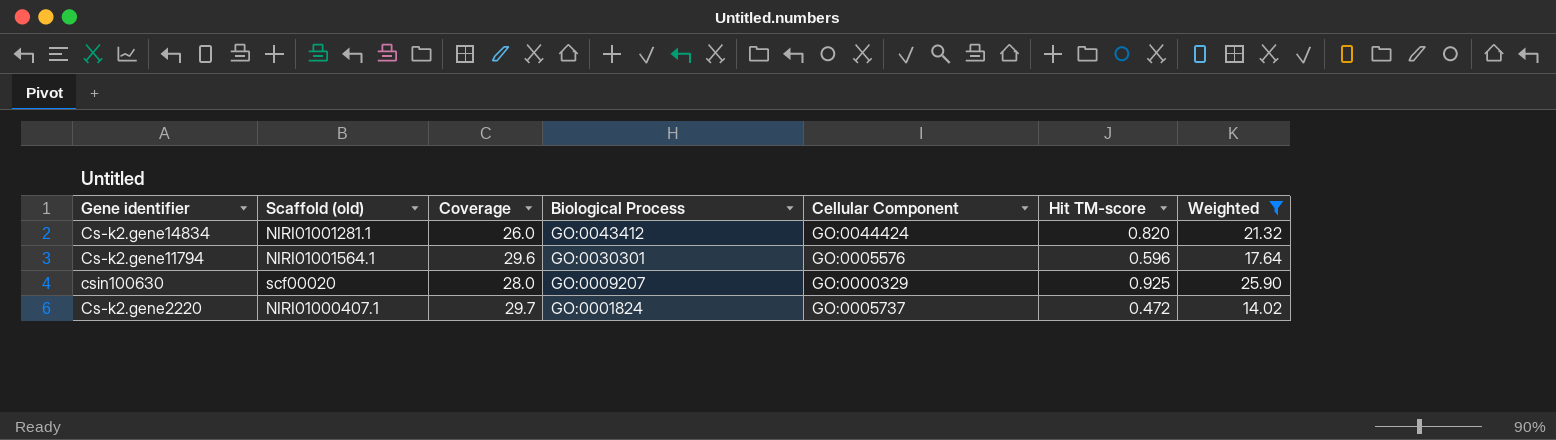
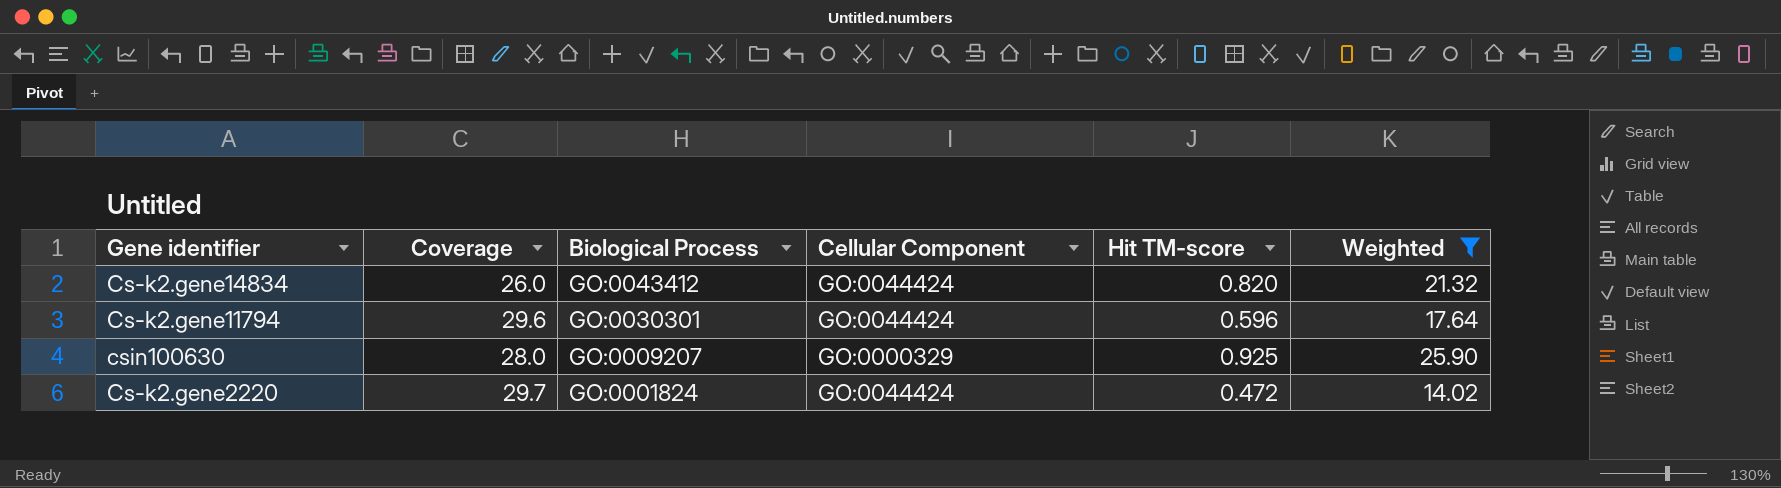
column Scaffold (old) | position: 2 -> none
Cs-k2.gene11794 | Cellular Component: GO:0005576 -> GO:0044424
Cs-k2.gene2220 | Cellular Component: GO:0005737 -> GO:0044424

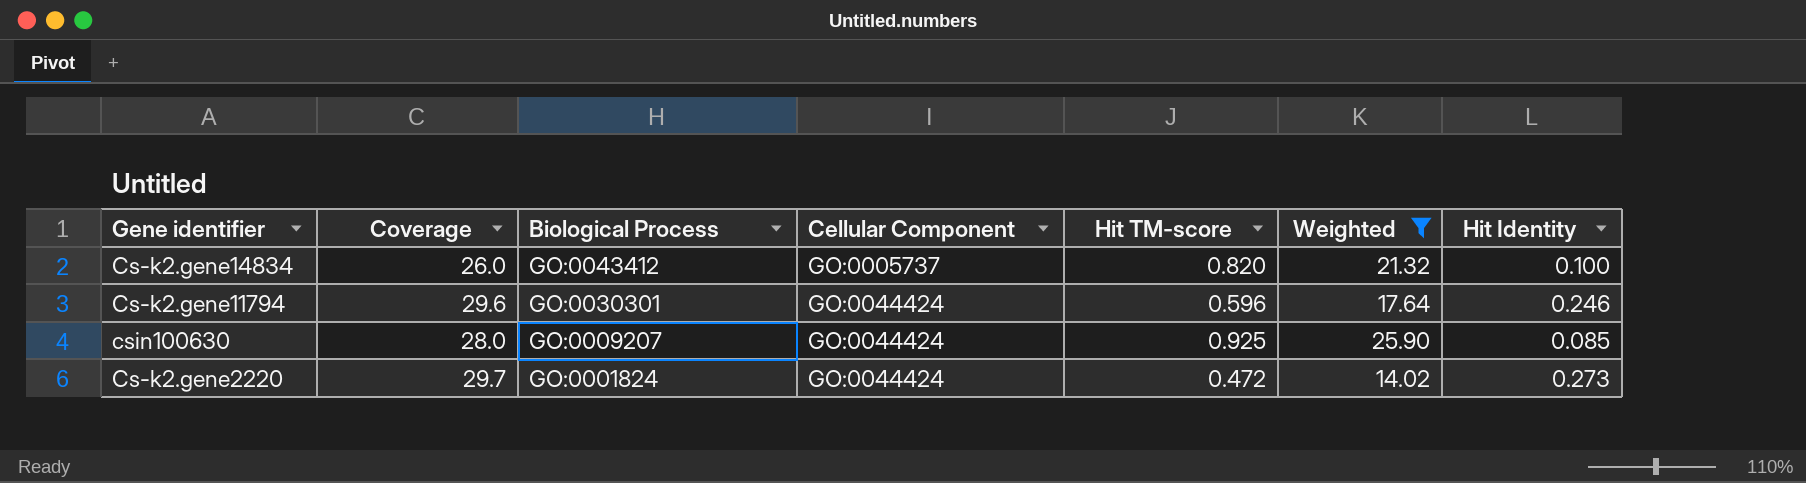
column Hit Identity | position: none -> 7
Cs-k2.gene14834 | Cellular Component: GO:0044424 -> GO:0005737
csin100630 | Cellular Component: GO:0000329 -> GO:0044424

